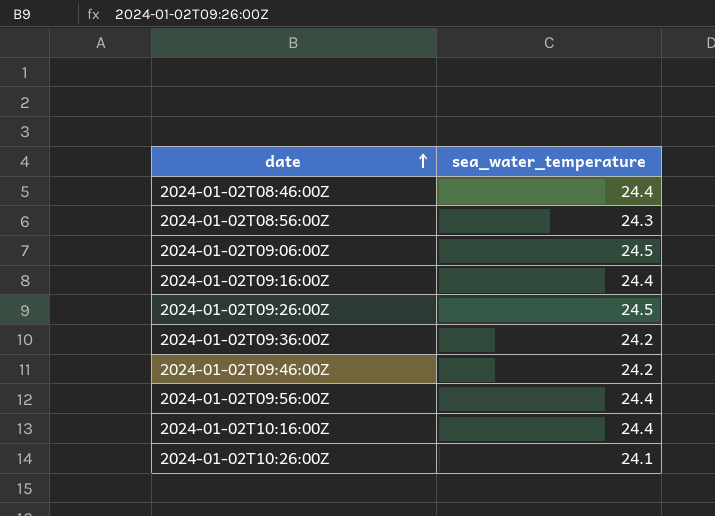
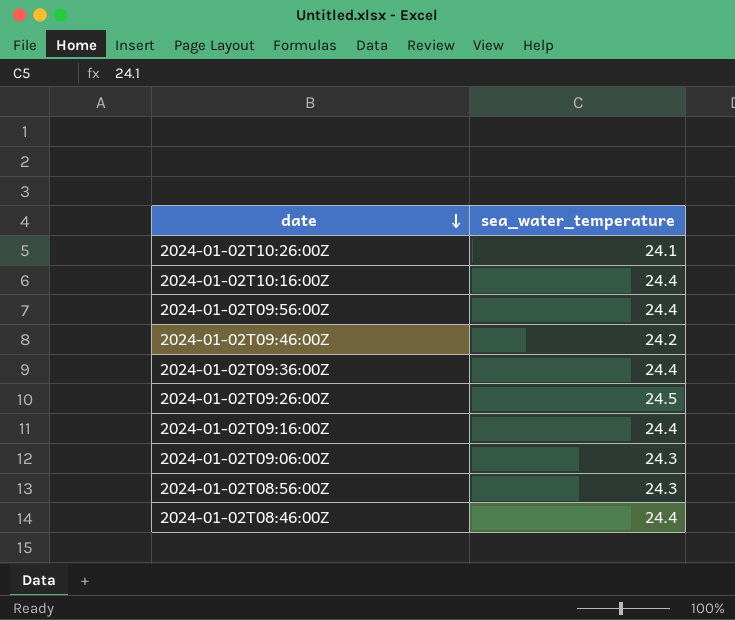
row order: date ascending -> date descending
2024-01-02T09:36:00Z | sea_water_temperature: 24.2 -> 24.4
2024-01-02T09:06:00Z | sea_water_temperature: 24.5 -> 24.3

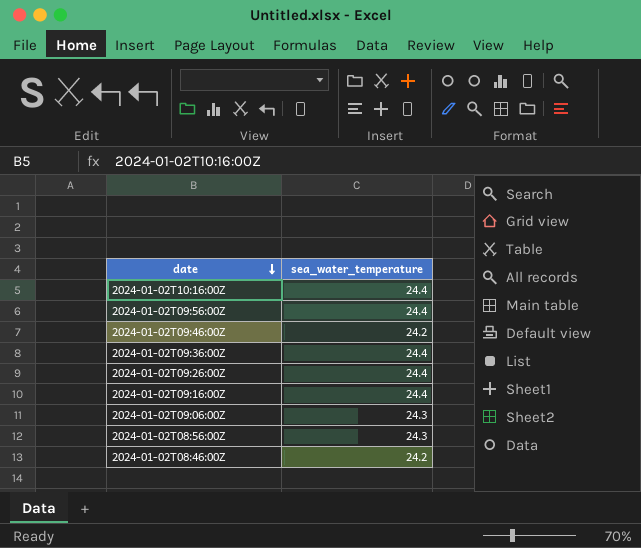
row 2024-01-02T10:26:00Z: 24.1 -> none
2024-01-02T09:26:00Z | sea_water_temperature: 24.5 -> 24.4
2024-01-02T08:46:00Z | sea_water_temperature: 24.4 -> 24.2

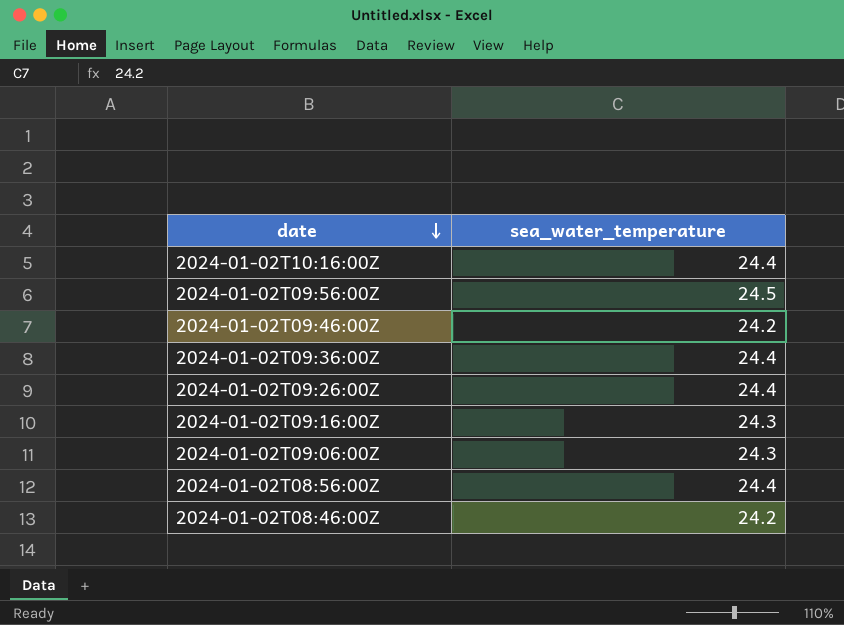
2024-01-02T09:56:00Z | sea_water_temperature: 24.4 -> 24.5
2024-01-02T09:16:00Z | sea_water_temperature: 24.4 -> 24.3
2024-01-02T08:56:00Z | sea_water_temperature: 24.3 -> 24.4

